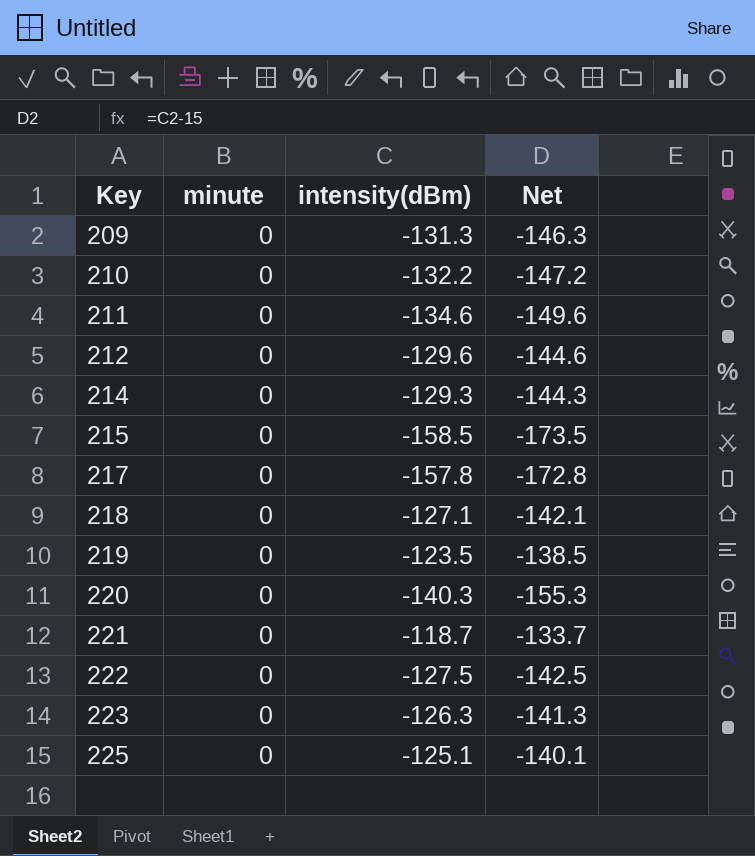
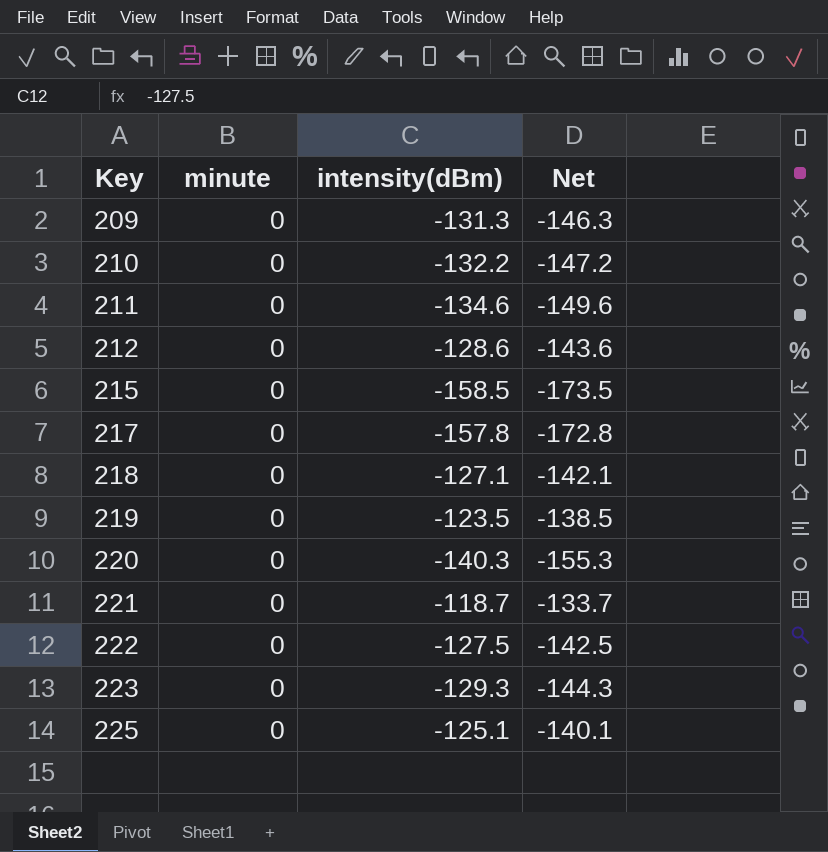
row 214: 0 | -129.3 | -144.3 -> none
212 | intensity(dBm): -129.6 -> -128.6
212 | Net: -144.6 -> -143.6
223 | intensity(dBm): -126.3 -> -129.3
223 | Net: -141.3 -> -144.3

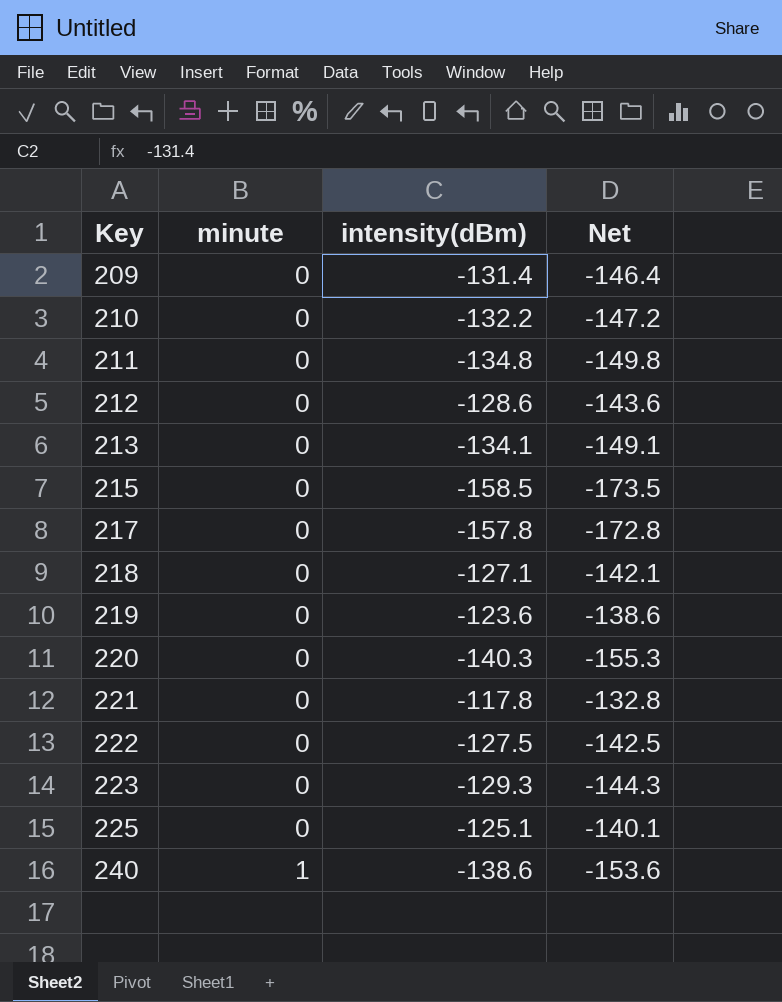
209 | intensity(dBm): -131.3 -> -131.4
209 | Net: -146.3 -> -146.4
211 | intensity(dBm): -134.6 -> -134.8
211 | Net: -149.6 -> -149.8
row 213: none -> 0 | -134.1 | -149.1
219 | intensity(dBm): -123.5 -> -123.6
219 | Net: -138.5 -> -138.6
221 | intensity(dBm): -118.7 -> -117.8
221 | Net: -133.7 -> -132.8
row 240: none -> 1 | -138.6 | -153.6

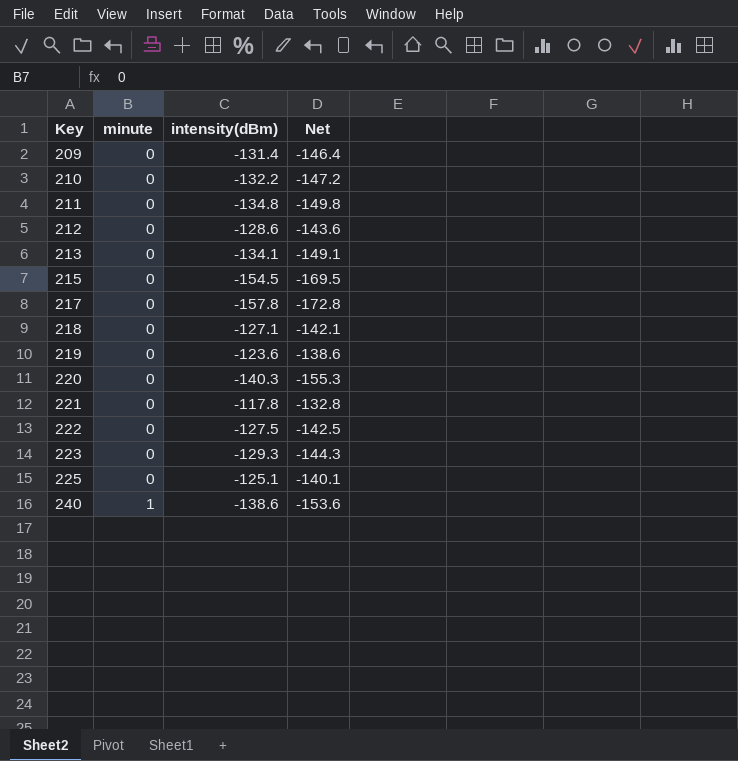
215 | intensity(dBm): -158.5 -> -154.5
215 | Net: -173.5 -> -169.5

